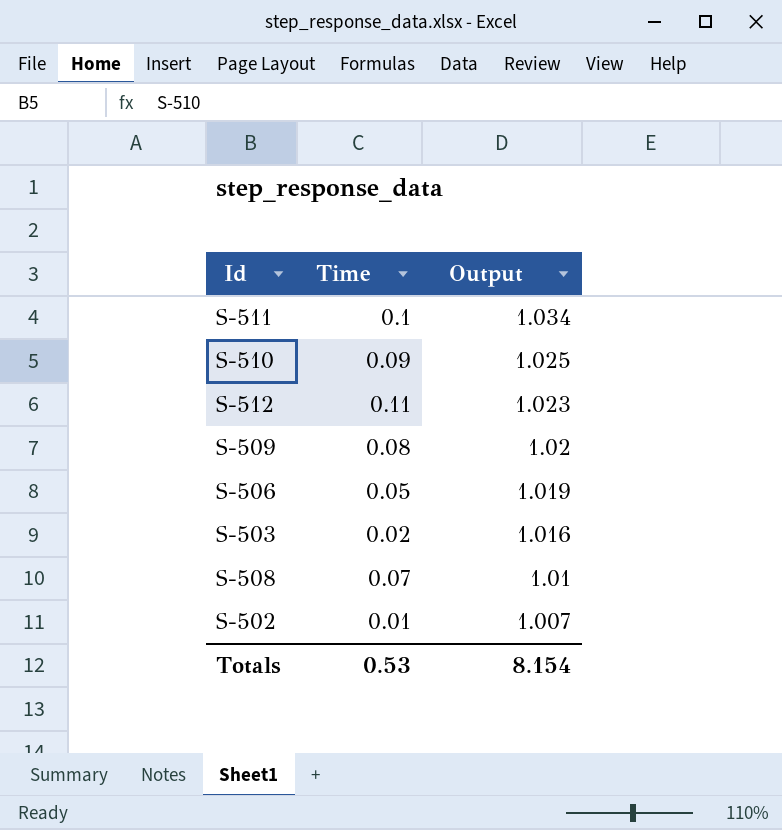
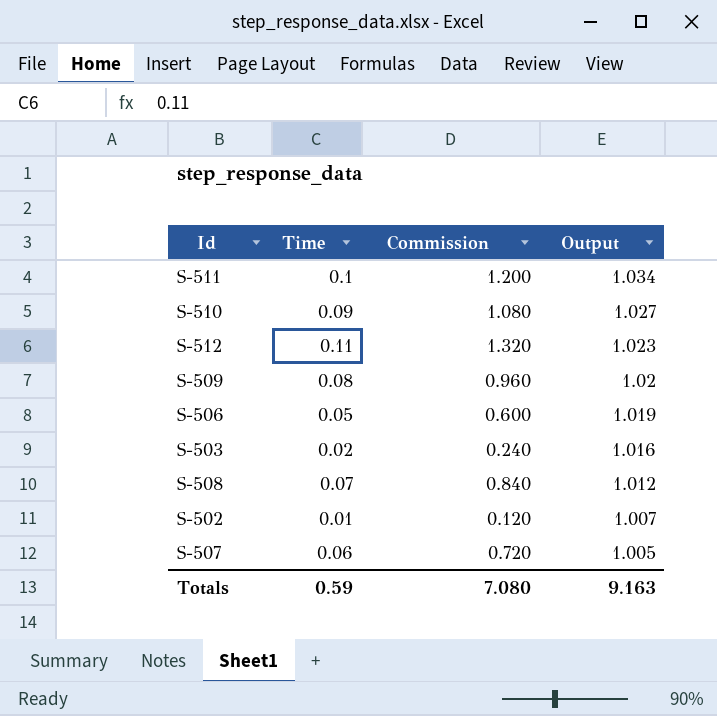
column Commission | formula: none -> [Time] * 12
S-510 | Output: 1.025 -> 1.027
S-508 | Output: 1.01 -> 1.012
row S-507: none -> 0.06 | 0.720 | 1.005
Totals | Time: 0.53 -> 0.59
Totals | Output: 8.154 -> 9.163

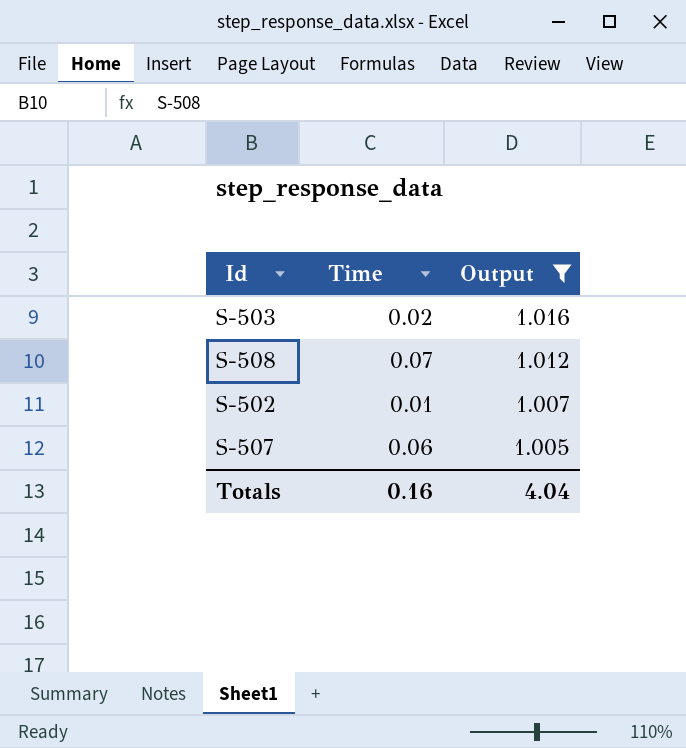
filter: none -> Output <= 1.016
column Commission | formula: [Time] * 12 -> none
Totals | Time: 0.59 -> 0.16
Totals | Output: 9.163 -> 4.04

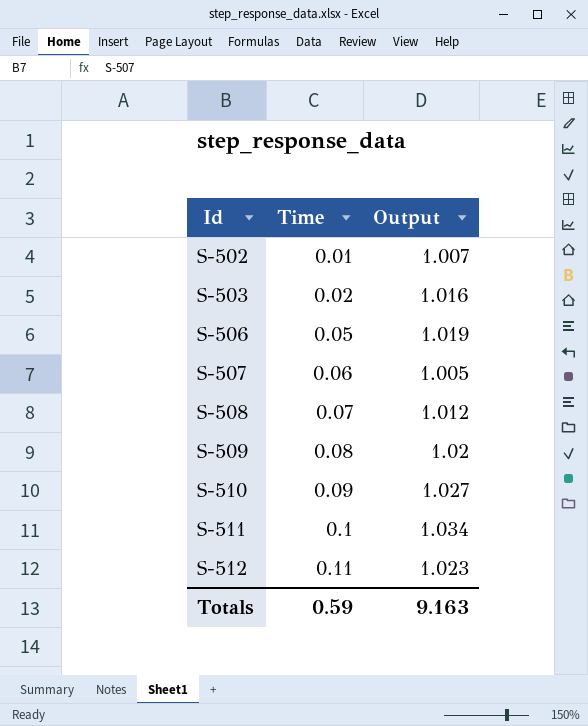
filter: Output <= 1.016 -> none
row order: Output descending -> Id ascending
Totals | Time: 0.16 -> 0.59
Totals | Output: 4.04 -> 9.163

